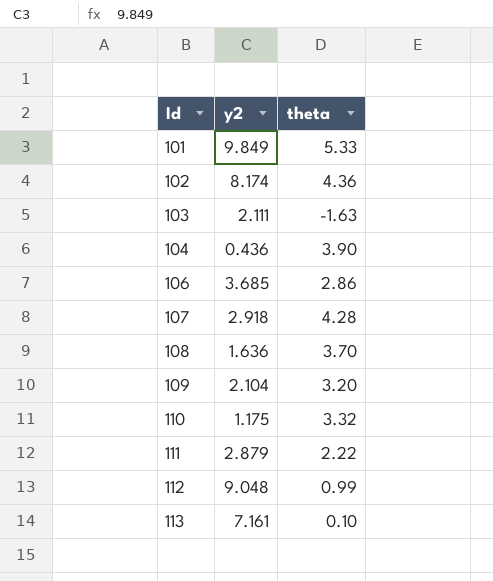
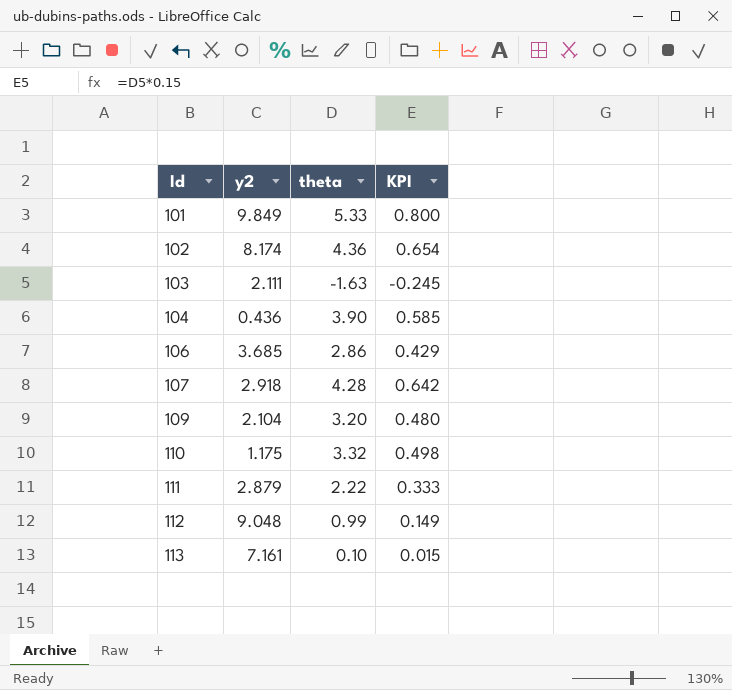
column KPI | formula: none -> [theta] * 0.15
row 108: 1.636 | 3.70 -> none

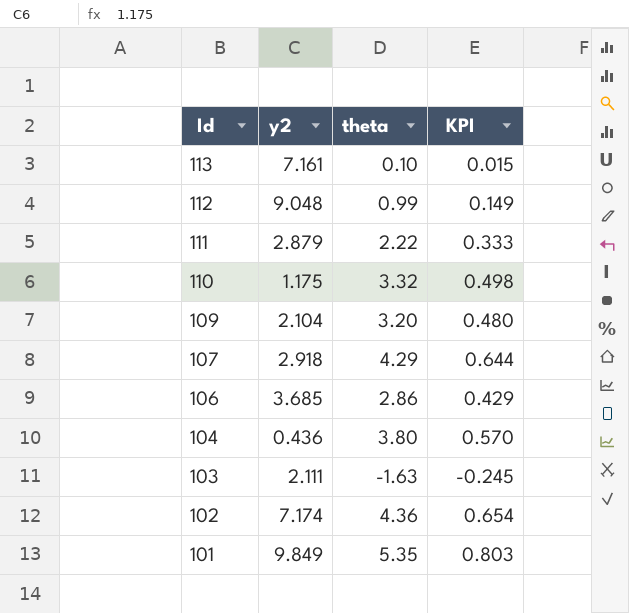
row order: Id ascending -> Id descending
107 | theta: 4.28 -> 4.29
107 | KPI: 0.642 -> 0.644
104 | theta: 3.90 -> 3.80
104 | KPI: 0.585 -> 0.570
102 | y2: 8.174 -> 7.174
101 | theta: 5.33 -> 5.35
101 | KPI: 0.800 -> 0.803

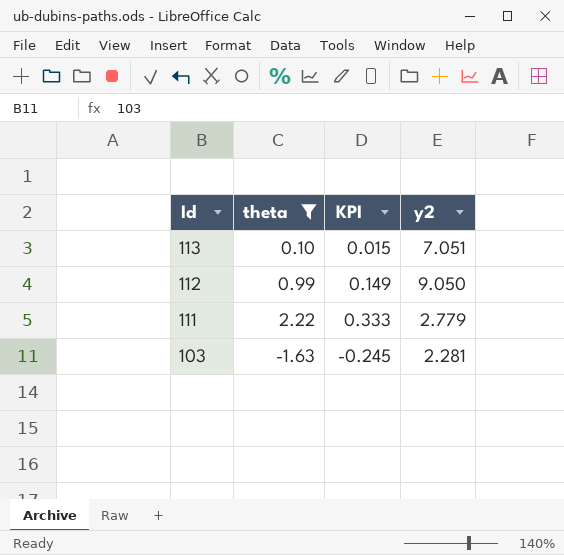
filter: none -> theta <= 2.22
column y2 | position: 2 -> 4
113 | y2: 7.161 -> 7.051
112 | y2: 9.048 -> 9.050
111 | y2: 2.879 -> 2.779
103 | y2: 2.111 -> 2.281

